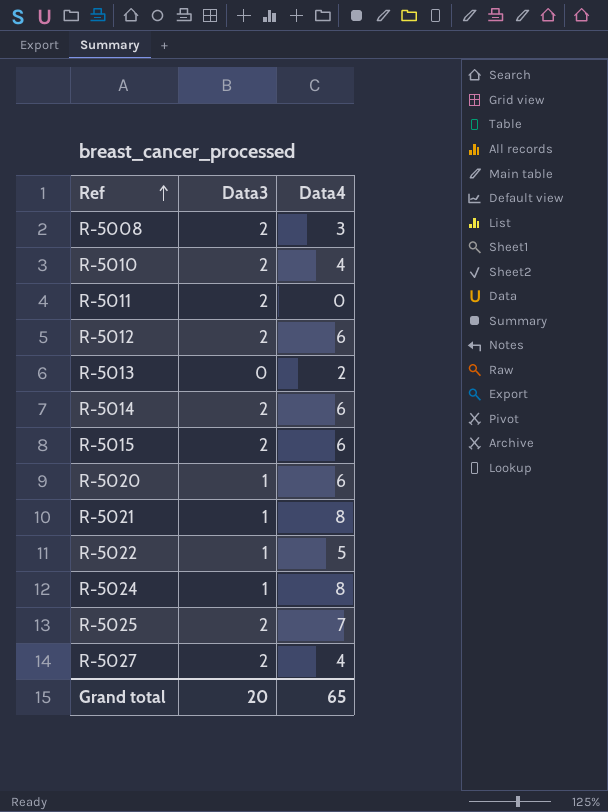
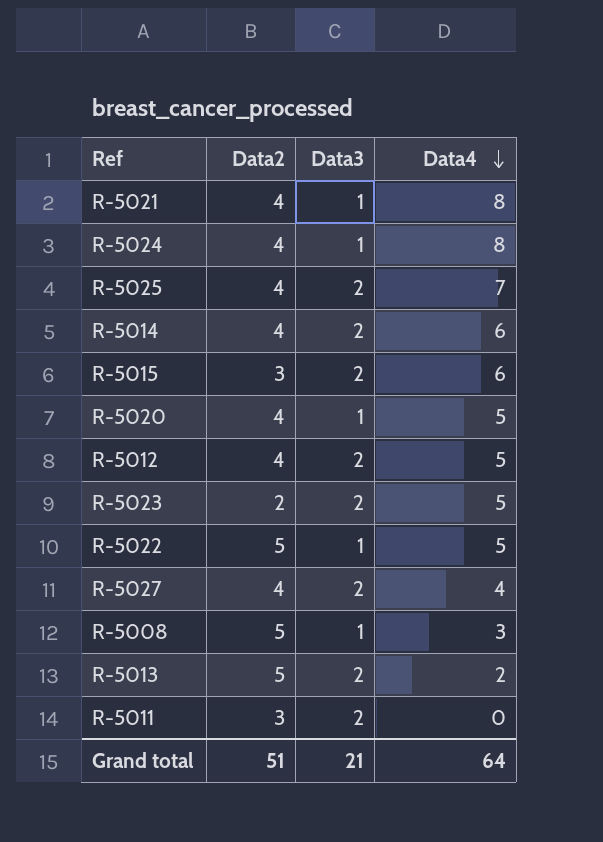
row order: Ref ascending -> Data4 descending
column Data2 | position: none -> 2
row R-5010: 2 | 4 -> none
R-5020 | Data4: 6 -> 5
R-5012 | Data4: 6 -> 5
row R-5023: none -> 2 | 2 | 5
R-5008 | Data3: 2 -> 1
R-5013 | Data3: 0 -> 2
Grand total | Data3: 20 -> 21
Grand total | Data4: 65 -> 64

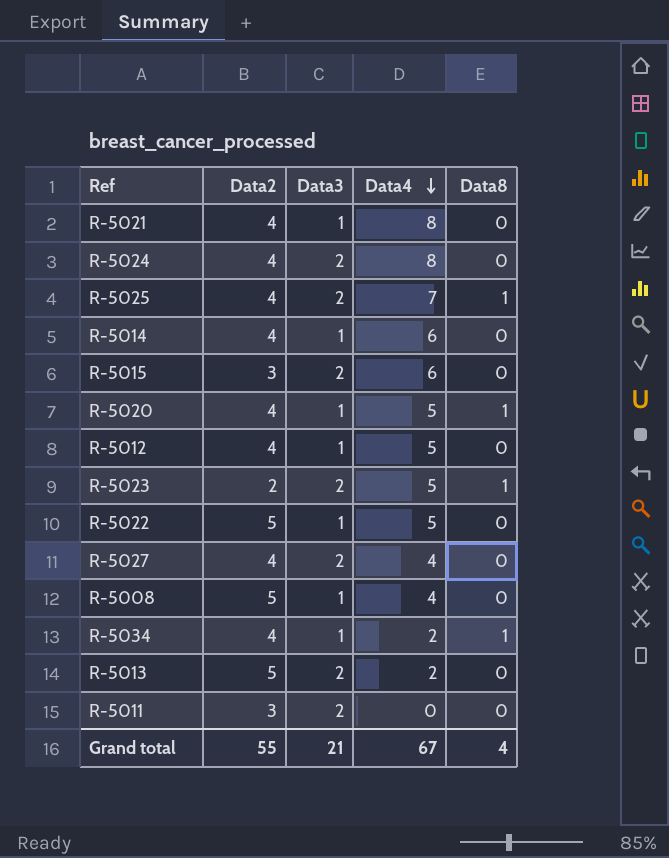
column Data8 | position: none -> 5
R-5024 | Data3: 1 -> 2
R-5014 | Data3: 2 -> 1
R-5012 | Data3: 2 -> 1
R-5008 | Data4: 3 -> 4
row R-5034: none -> 4 | 1 | 2 | 1
Grand total | Data2: 51 -> 55
Grand total | Data4: 64 -> 67

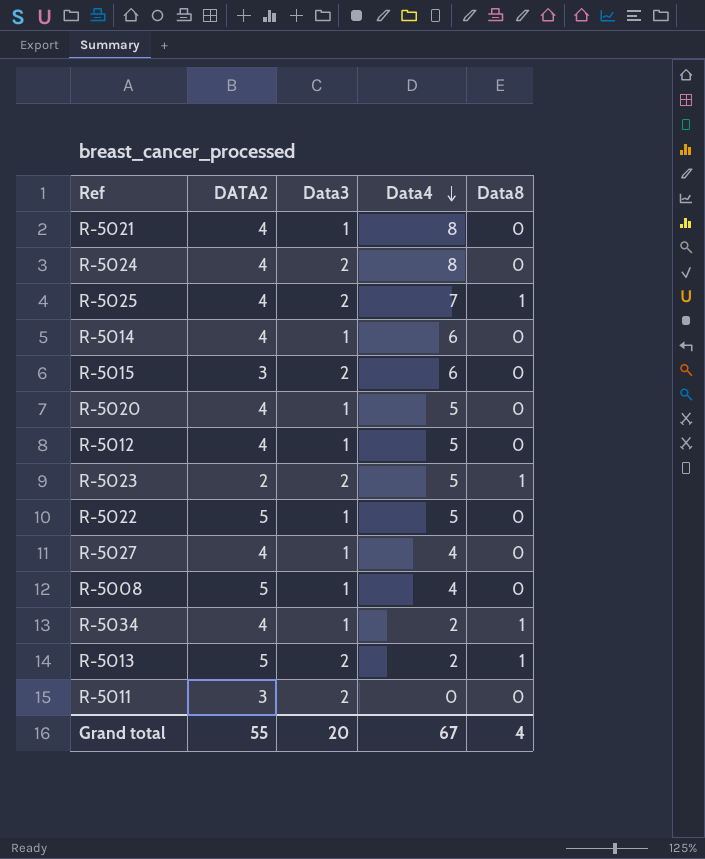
column name: Data2 -> DATA2
R-5020 | Data8: 1 -> 0
R-5027 | Data3: 2 -> 1
R-5013 | Data8: 0 -> 1
Grand total | Data3: 21 -> 20

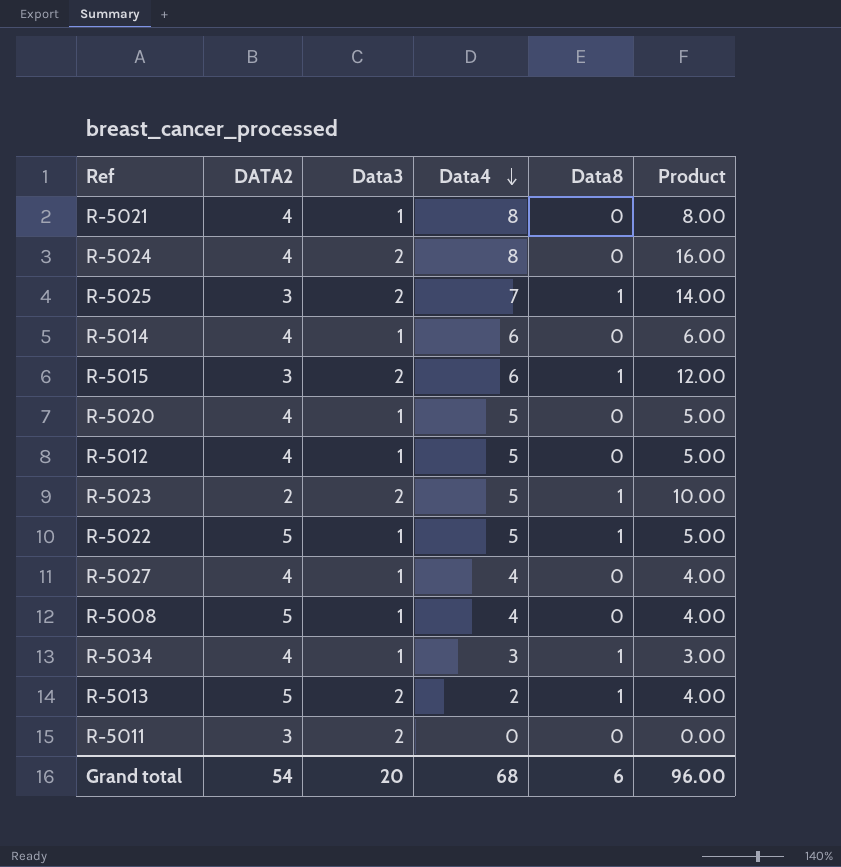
column Product | formula: none -> [Data3] * [Data4]
R-5025 | DATA2: 4 -> 3
R-5015 | Data8: 0 -> 1
R-5022 | Data8: 0 -> 1
R-5034 | Data4: 2 -> 3
Grand total | DATA2: 55 -> 54
Grand total | Data4: 67 -> 68
Grand total | Data8: 4 -> 6

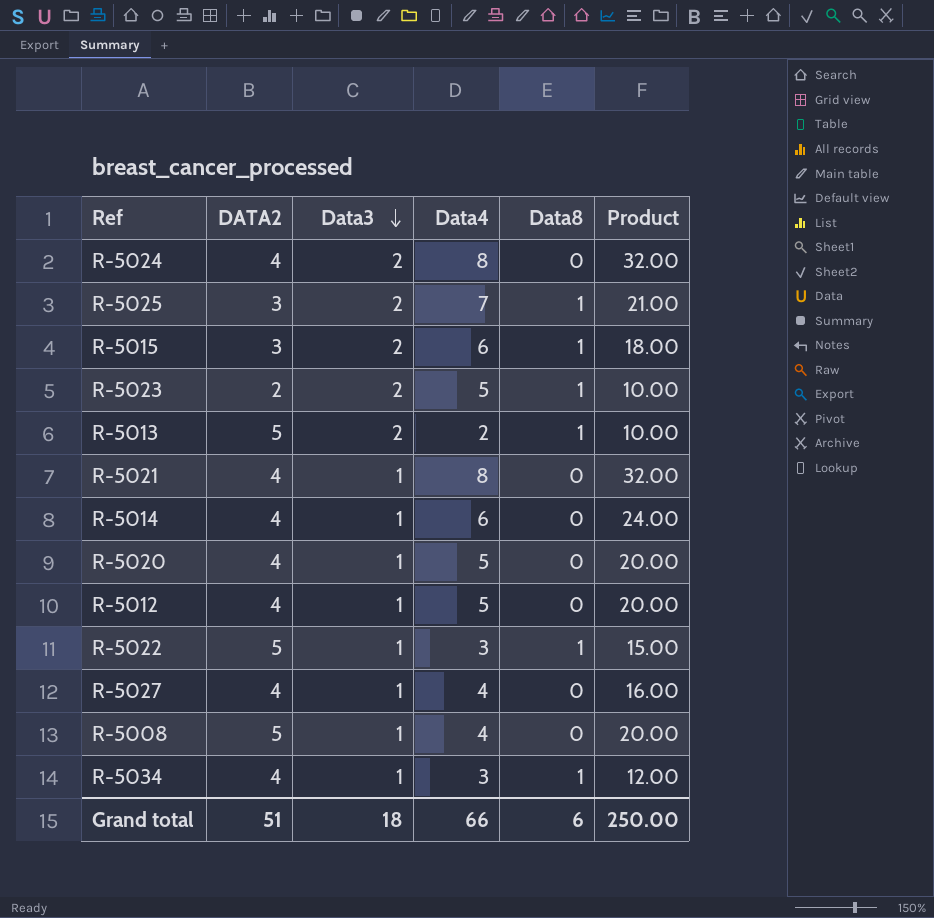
row order: Data4 descending -> Data3 descending
column Product | formula: [Data3] * [Data4] -> [DATA2] * [Data4]
row R-5011: 3 | 2 | 0 | 0 | 0.00 -> none
R-5022 | Data4: 5 -> 3
Grand total | DATA2: 54 -> 51
Grand total | Data3: 20 -> 18
Grand total | Data4: 68 -> 66
Grand total | Product: 96.00 -> 250.00

